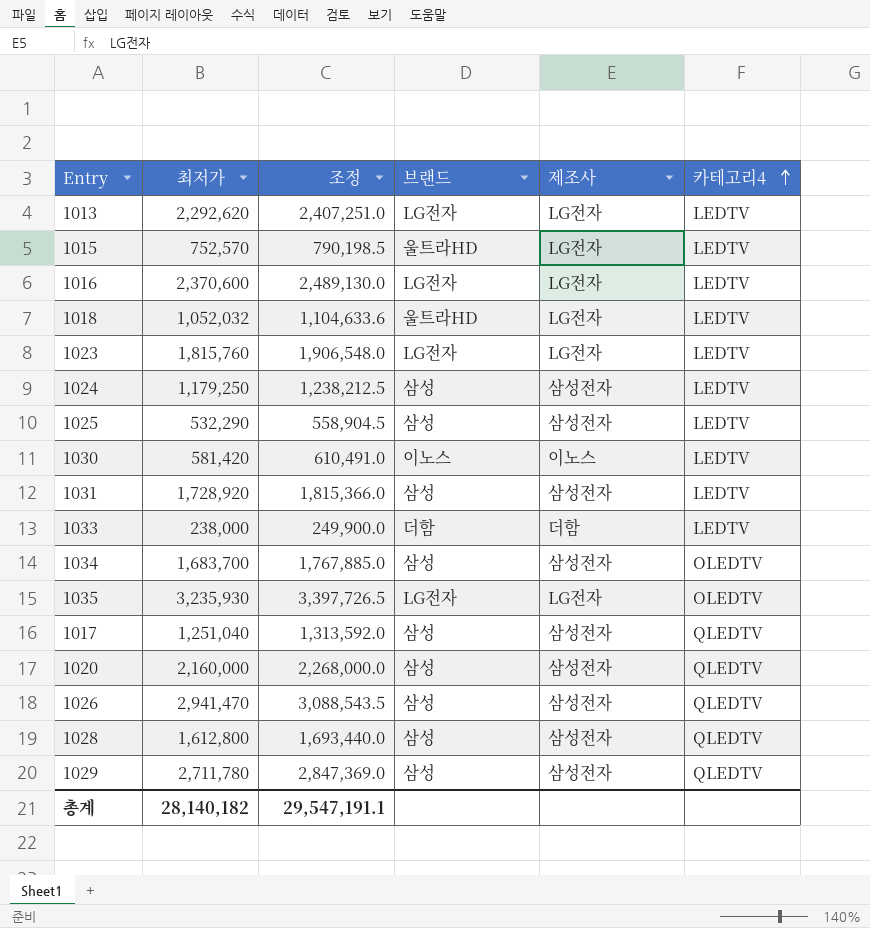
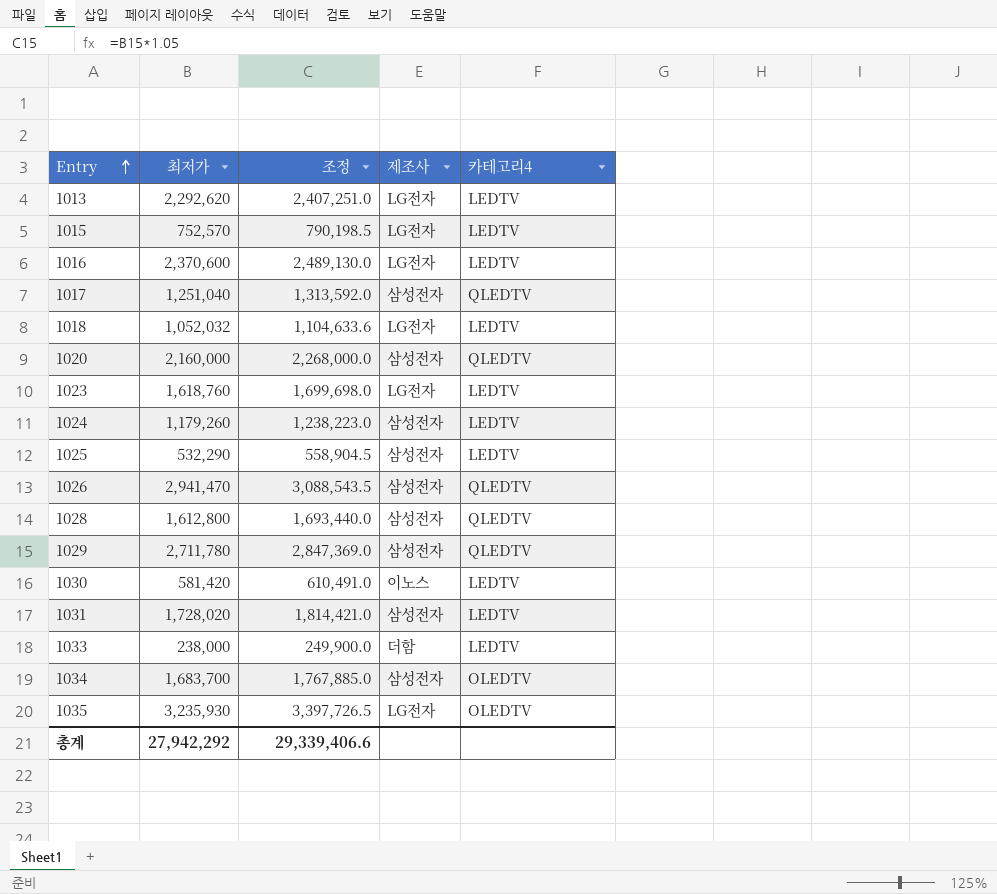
row order: 카테고리4 ascending -> Entry ascending
column 브랜드 | position: 4 -> none
1023 | 최저가: 1,815,760 -> 1,618,760
1023 | 조정: 1,906,548.0 -> 1,699,698.0
1024 | 최저가: 1,179,250 -> 1,179,260
1024 | 조정: 1,238,212.5 -> 1,238,223.0
1031 | 최저가: 1,728,920 -> 1,728,020
1031 | 조정: 1,815,366.0 -> 1,814,421.0
총계 | 최저가: 28,140,182 -> 27,942,292
총계 | 조정: 29,547,191.1 -> 29,339,406.6

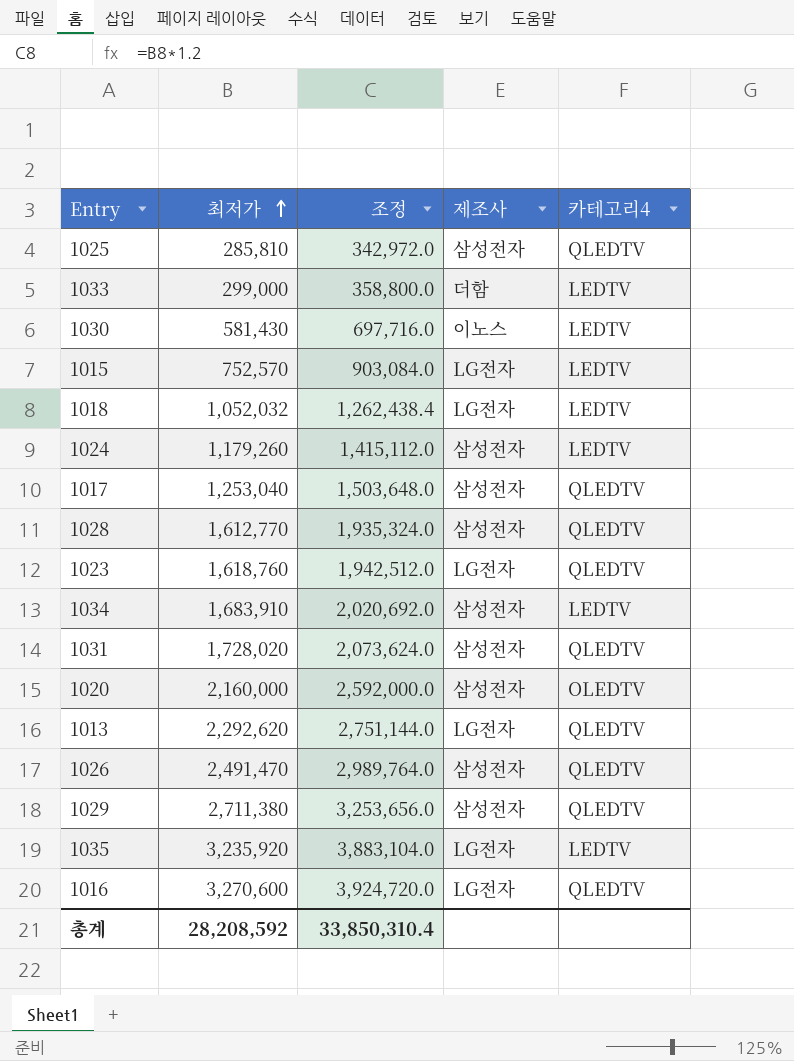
row order: Entry ascending -> 최저가 ascending
column 조정 | formula: [최저가] * 1.05 -> [최저가] * 1.2
1025 | 최저가: 532,290 -> 285,810
1025 | 카테고리4: LEDTV -> QLEDTV
1033 | 최저가: 238,000 -> 299,000
1030 | 최저가: 581,420 -> 581,430
1017 | 최저가: 1,251,040 -> 1,253,040
1028 | 최저가: 1,612,800 -> 1,612,770
1023 | 카테고리4: LEDTV -> QLEDTV
1034 | 최저가: 1,683,700 -> 1,683,910
1034 | 카테고리4: OLEDTV -> LEDTV
1031 | 카테고리4: LEDTV -> QLEDTV
1020 | 카테고리4: QLEDTV -> OLEDTV
1013 | 카테고리4: LEDTV -> QLEDTV
1026 | 최저가: 2,941,470 -> 2,491,470
1029 | 최저가: 2,711,780 -> 2,711,380
1035 | 최저가: 3,235,930 -> 3,235,920
1035 | 카테고리4: OLEDTV -> LEDTV
1016 | 최저가: 2,370,600 -> 3,270,600
1016 | 카테고리4: LEDTV -> QLEDTV
총계 | 최저가: 27,942,292 -> 28,208,592
총계 | 조정: 29,339,406.6 -> 33,850,310.4

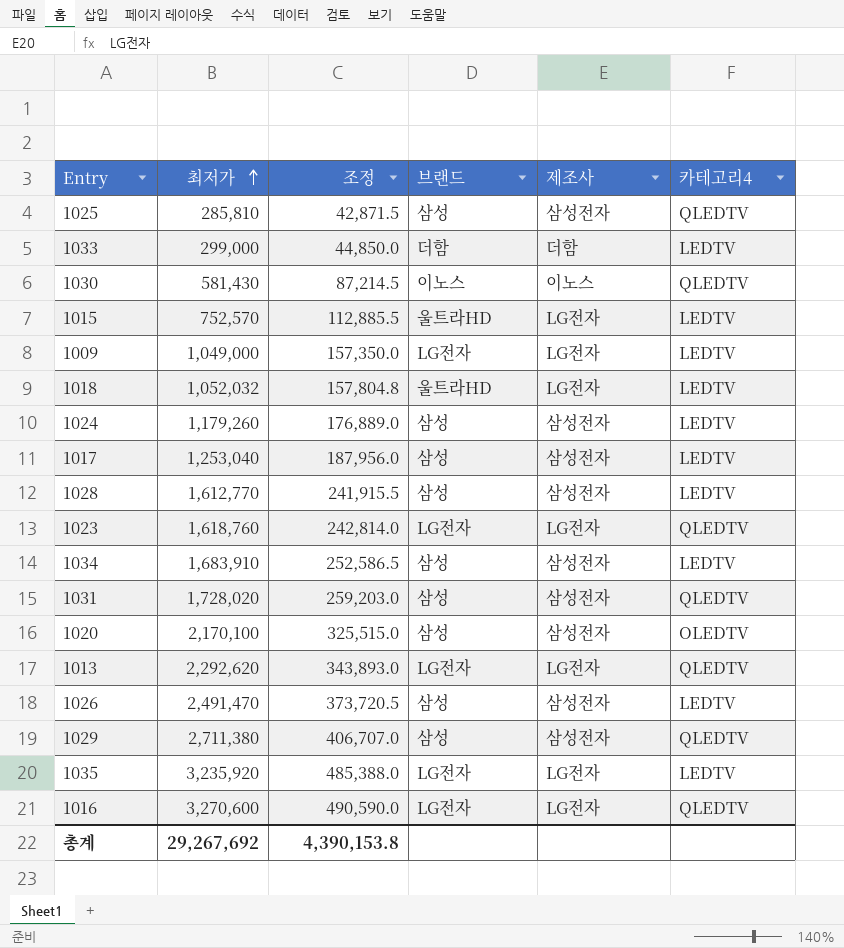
column 조정 | formula: [최저가] * 1.2 -> [최저가] * 0.15
column 브랜드 | position: none -> 4
1030 | 카테고리4: LEDTV -> QLEDTV
row 1009: none -> 1,049,000 | 157,350.0 | LG전자 | LG전자 | LEDTV
1017 | 카테고리4: QLEDTV -> LEDTV
1028 | 카테고리4: QLEDTV -> LEDTV
1020 | 최저가: 2,160,000 -> 2,170,100
1026 | 카테고리4: QLEDTV -> LEDTV
총계 | 최저가: 28,208,592 -> 29,267,692
총계 | 조정: 33,850,310.4 -> 4,390,153.8

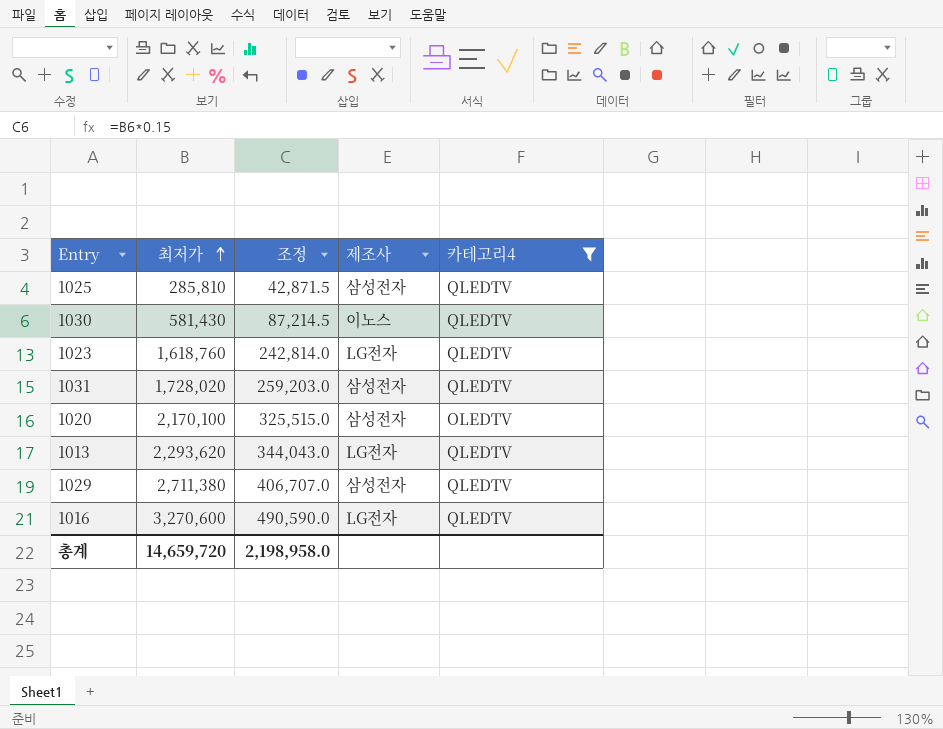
filter: none -> 카테고리4 != LEDTV
column 브랜드 | position: 4 -> none
1013 | 최저가: 2,292,620 -> 2,293,620
1013 | 조정: 343,893.0 -> 344,043.0
총계 | 최저가: 29,267,692 -> 14,659,720
총계 | 조정: 4,390,153.8 -> 2,198,958.0

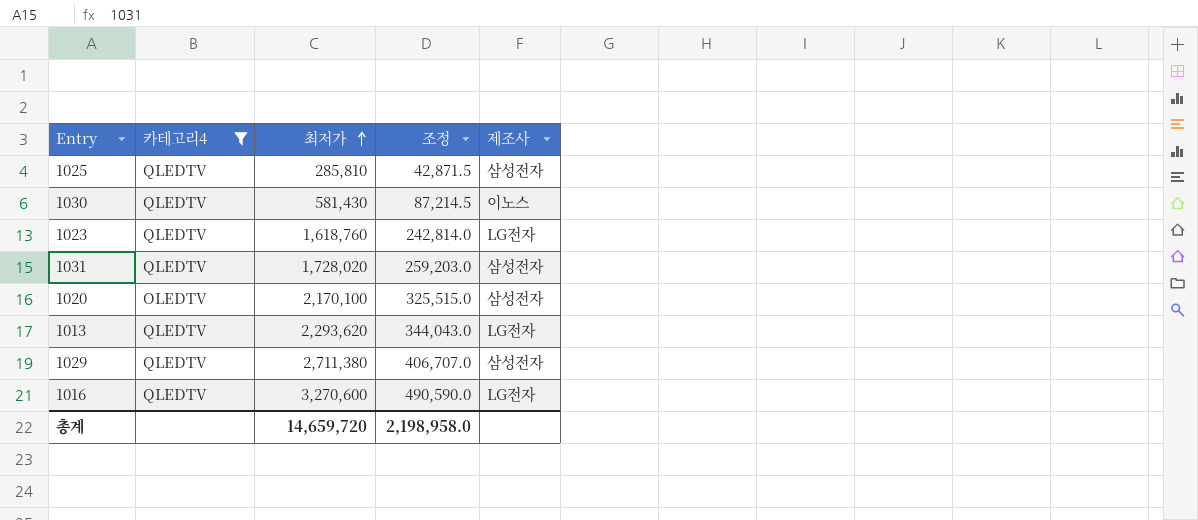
column 카테고리4 | position: 5 -> 2

